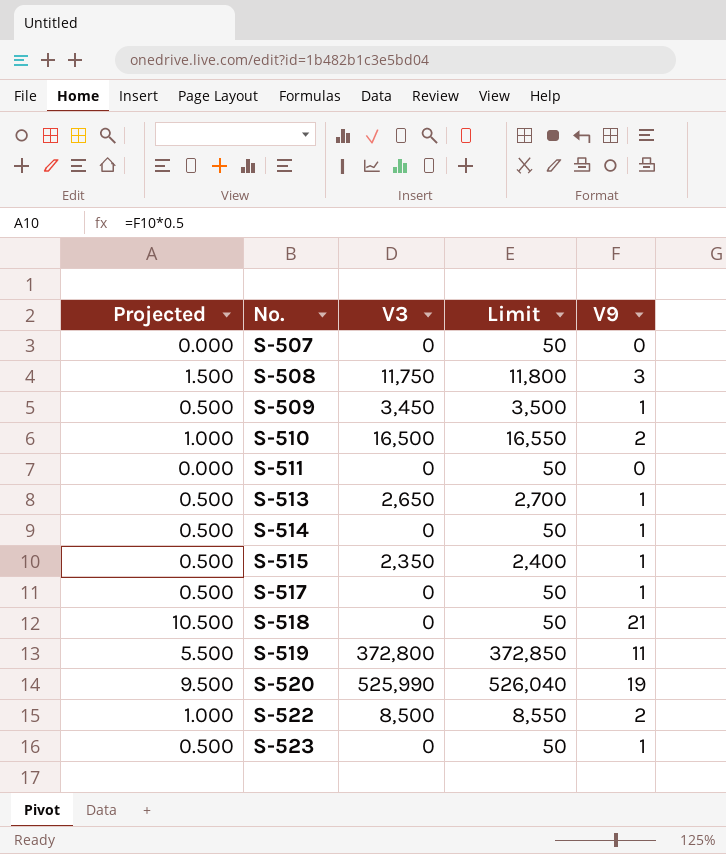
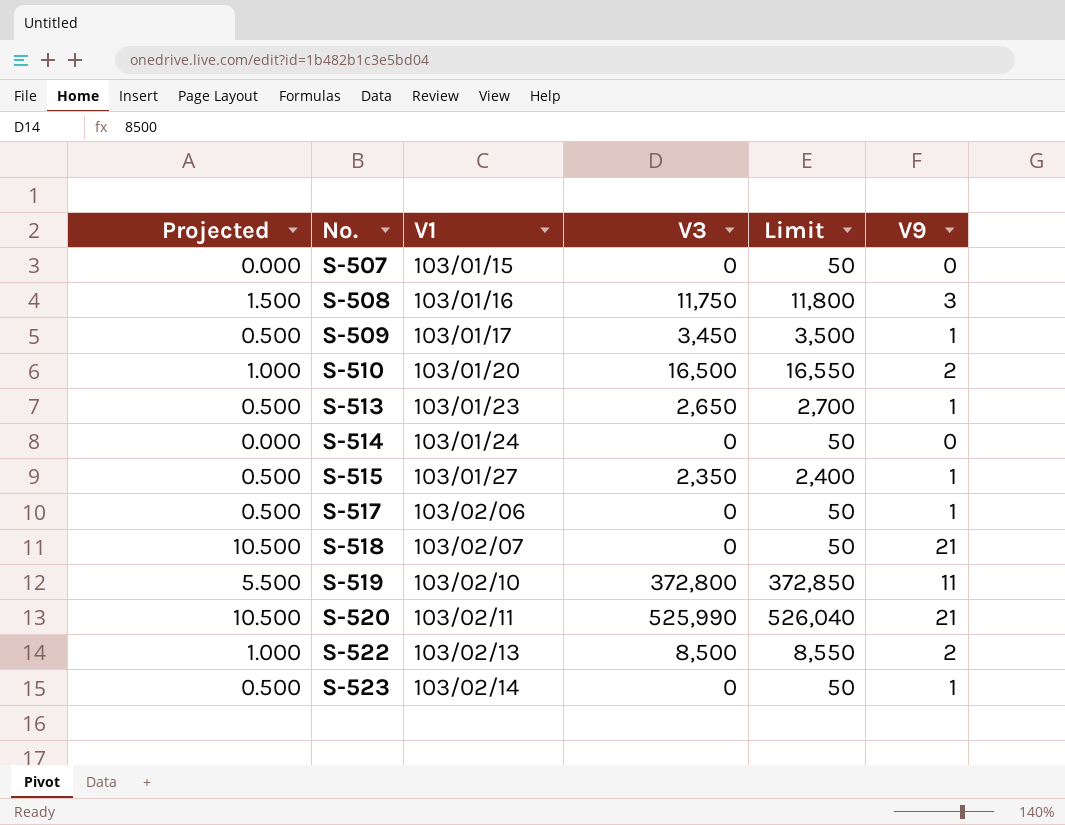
column V1 | position: none -> 3
row S-511: 0.000 | 0 | 50 | 0 -> none
S-514 | Projected: 0.500 -> 0.000
S-514 | V9: 1 -> 0
S-520 | Projected: 9.500 -> 10.500
S-520 | V9: 19 -> 21

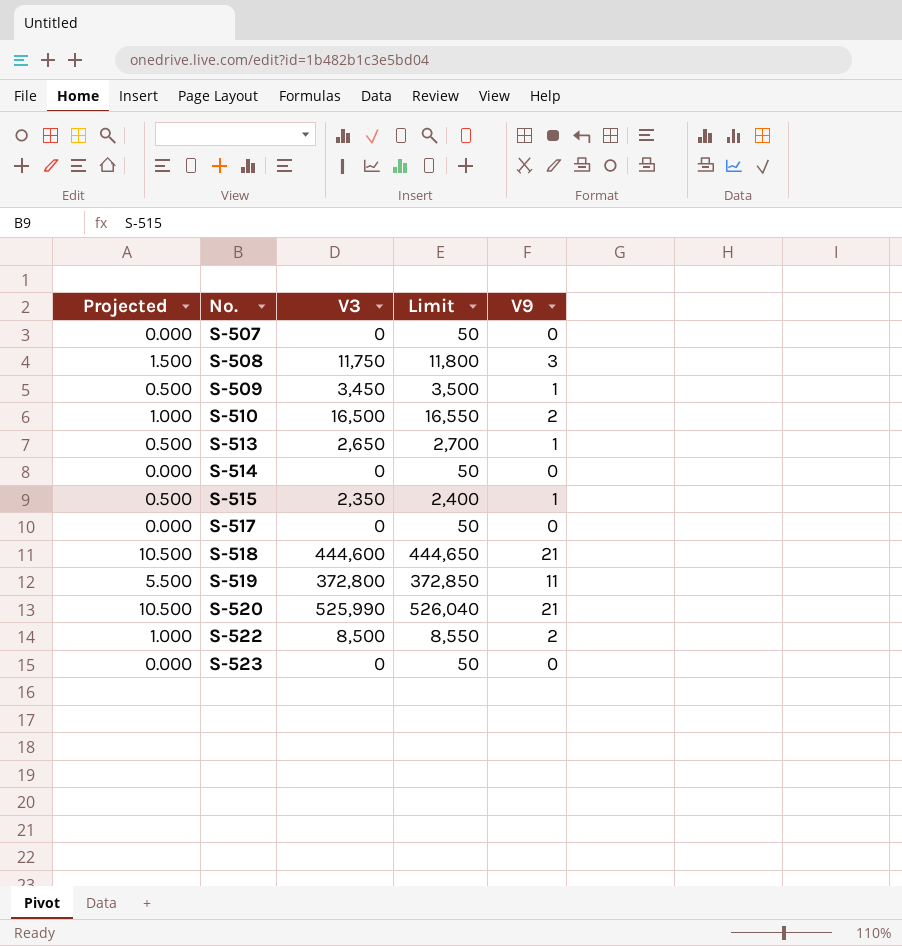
column V1 | position: 3 -> none
S-517 | Projected: 0.500 -> 0.000
S-517 | V9: 1 -> 0
S-518 | V3: 0 -> 444,600
S-518 | Limit: 50 -> 444,650
S-523 | Projected: 0.500 -> 0.000
S-523 | V9: 1 -> 0

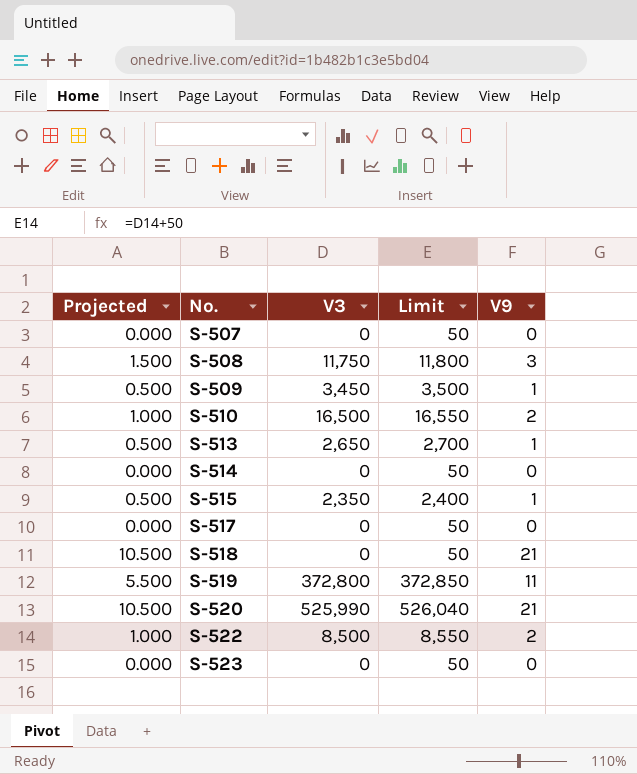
S-518 | V3: 444,600 -> 0
S-518 | Limit: 444,650 -> 50

